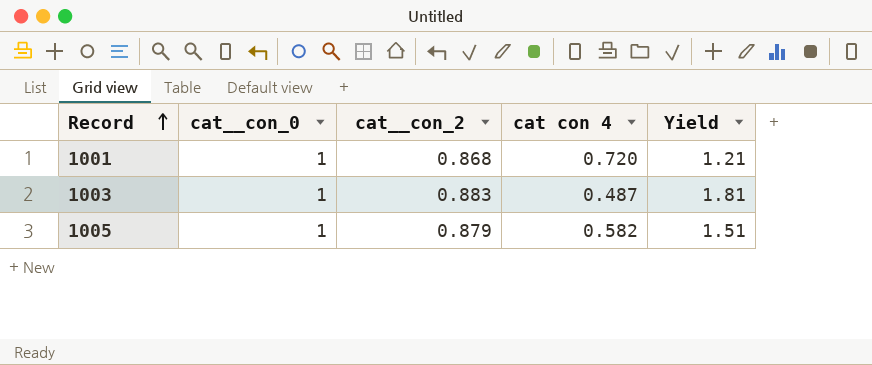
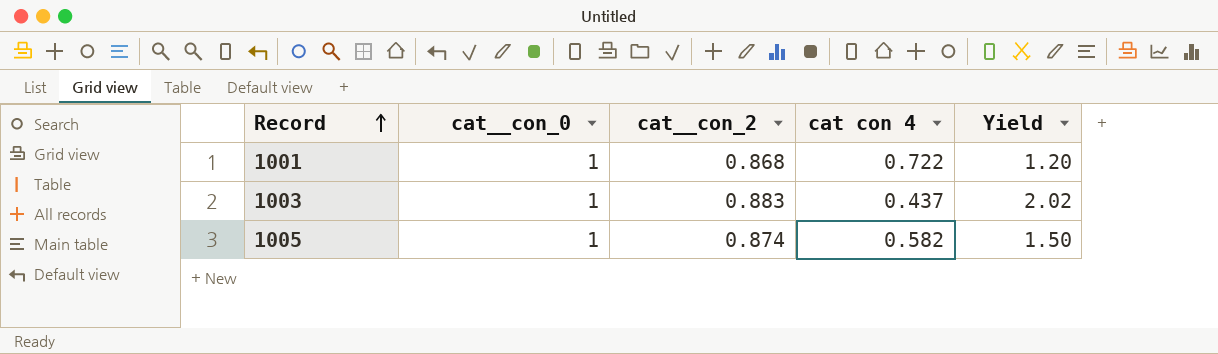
1001 | cat con 4: 0.720 -> 0.722
1001 | Yield: 1.21 -> 1.20
1003 | cat con 4: 0.487 -> 0.437
1003 | Yield: 1.81 -> 2.02
1005 | cat__con_2: 0.879 -> 0.874
1005 | Yield: 1.51 -> 1.50

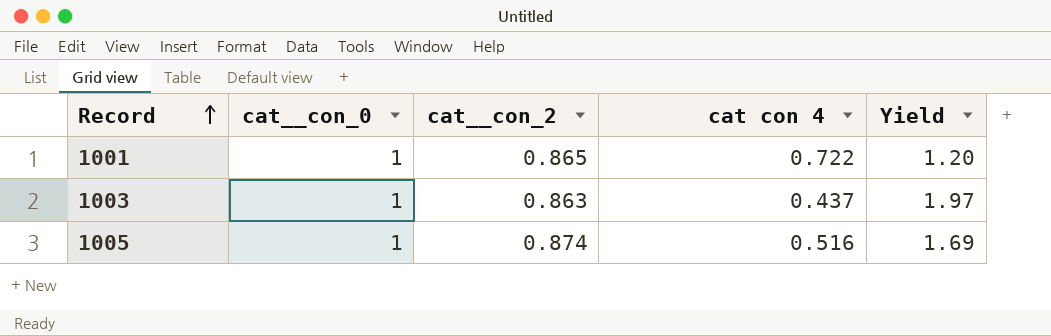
1001 | cat__con_2: 0.868 -> 0.865
1003 | cat__con_2: 0.883 -> 0.863
1003 | Yield: 2.02 -> 1.97
1005 | cat con 4: 0.582 -> 0.516
1005 | Yield: 1.50 -> 1.69

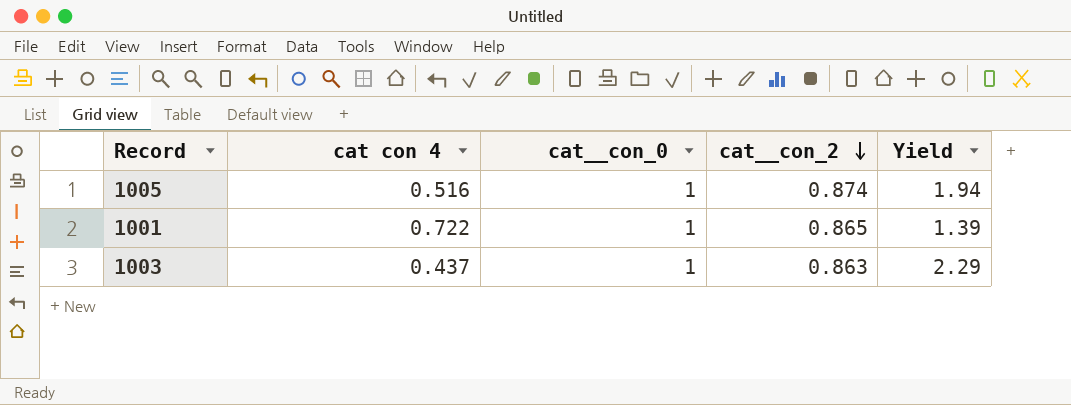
row order: Record ascending -> cat__con_2 descending
column cat con 4 | position: 4 -> 2
column Yield | formula: [cat__con_2] / [cat con 4] -> [cat__con_0] / [cat con 4]

